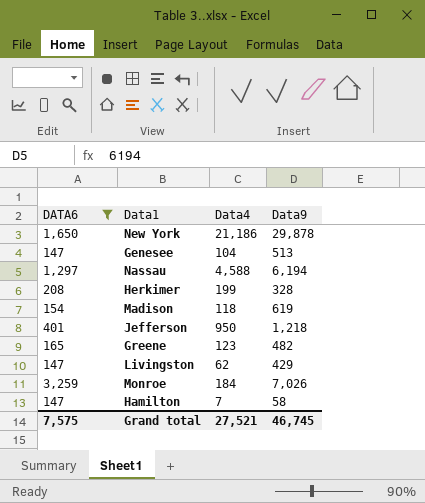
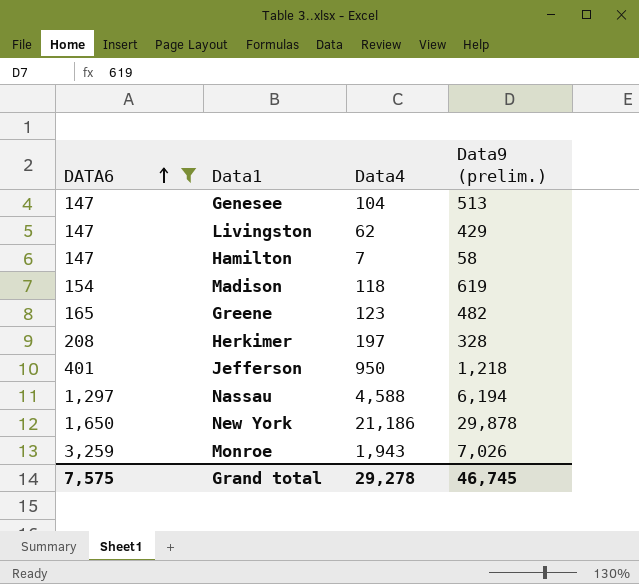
row order: none -> DATA6 ascending
column name: Data9 -> Data9 (prelim.)
Herkimer | Data4: 199 -> 197
Monroe | Data4: 184 -> 1,943
Grand total | Data4: 27,521 -> 29,278

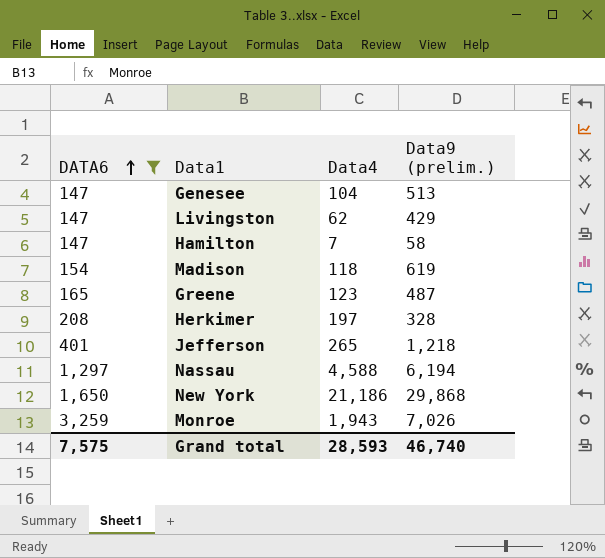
Greene | Data9 (prelim.): 482 -> 487
Jefferson | Data4: 950 -> 265
New York | Data9 (prelim.): 29,878 -> 29,868
Grand total | Data4: 29,278 -> 28,593
Grand total | Data9 (prelim.): 46,745 -> 46,740

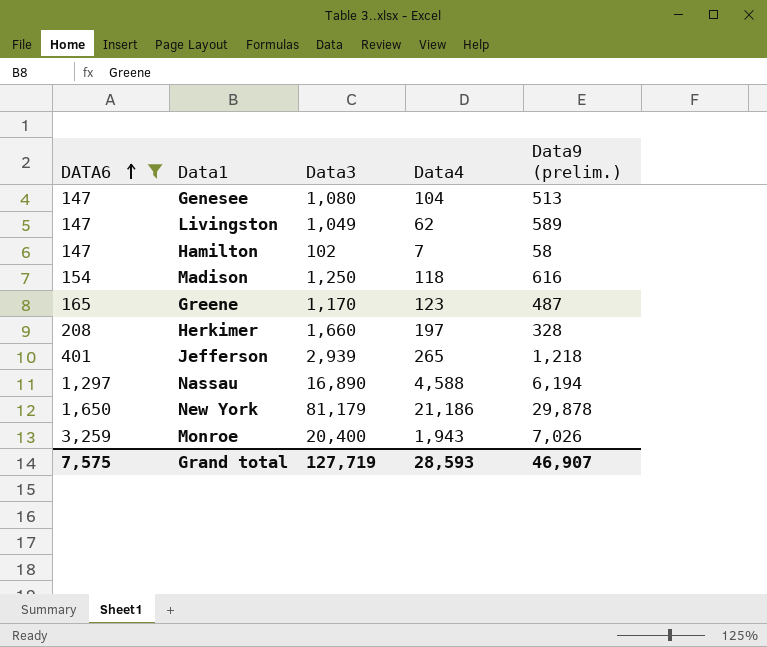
column Data3 | position: none -> 3
Livingston | Data9 (prelim.): 429 -> 589
Madison | Data9 (prelim.): 619 -> 616
New York | Data9 (prelim.): 29,868 -> 29,878
Grand total | Data9 (prelim.): 46,740 -> 46,907

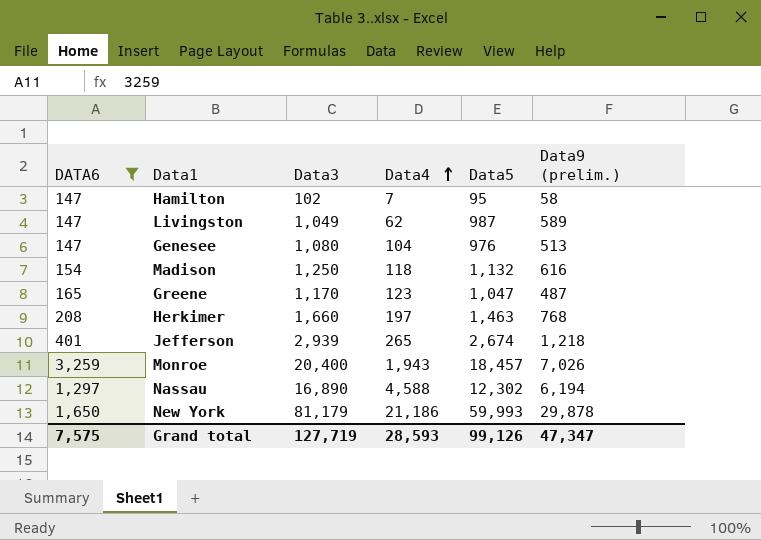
row order: DATA6 ascending -> Data4 ascending
column Data5 | formula: none -> [Data3] - [Data4]
Herkimer | Data9 (prelim.): 328 -> 768
Grand total | Data9 (prelim.): 46,907 -> 47,347

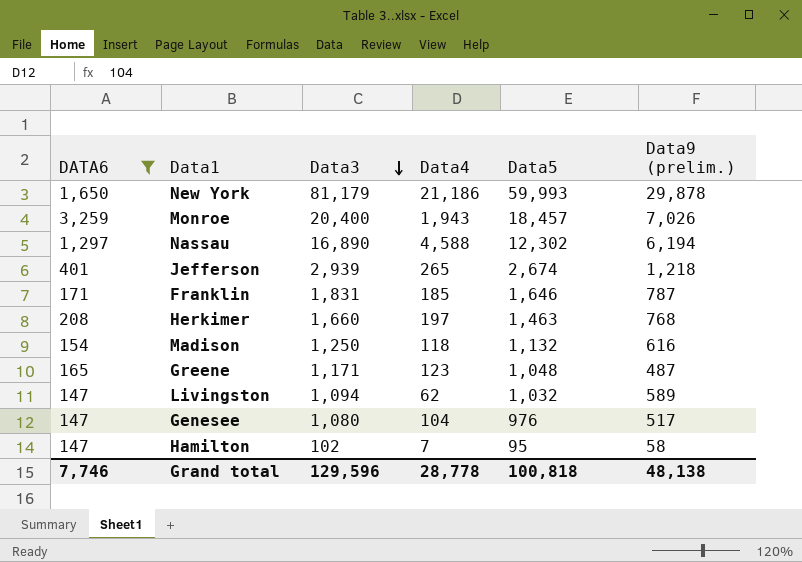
row order: Data4 ascending -> Data3 descending
row Franklin: none -> 171 | 1,831 | 185 | 1,646 | 787
Greene | Data3: 1,170 -> 1,171
Greene | Data5: 1,047 -> 1,048
Livingston | Data3: 1,049 -> 1,094
Livingston | Data5: 987 -> 1,032
Genesee | Data9 (prelim.): 513 -> 517
Grand total | DATA6: 7,575 -> 7,746
Grand total | Data3: 127,719 -> 129,596
Grand total | Data4: 28,593 -> 28,778
Grand total | Data5: 99,126 -> 100,818
Grand total | Data9 (prelim.): 47,347 -> 48,138

